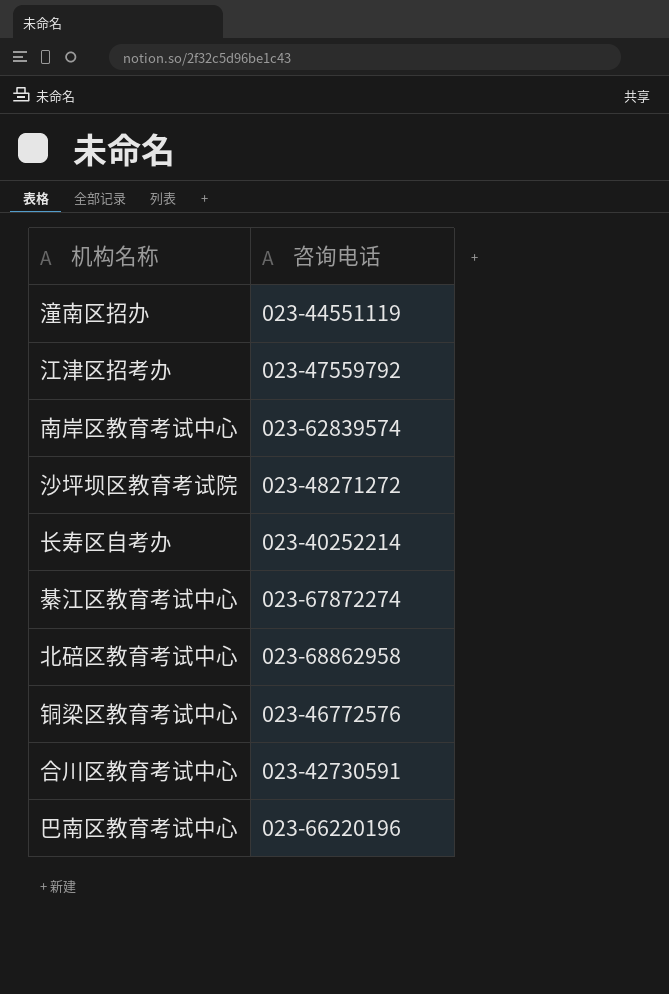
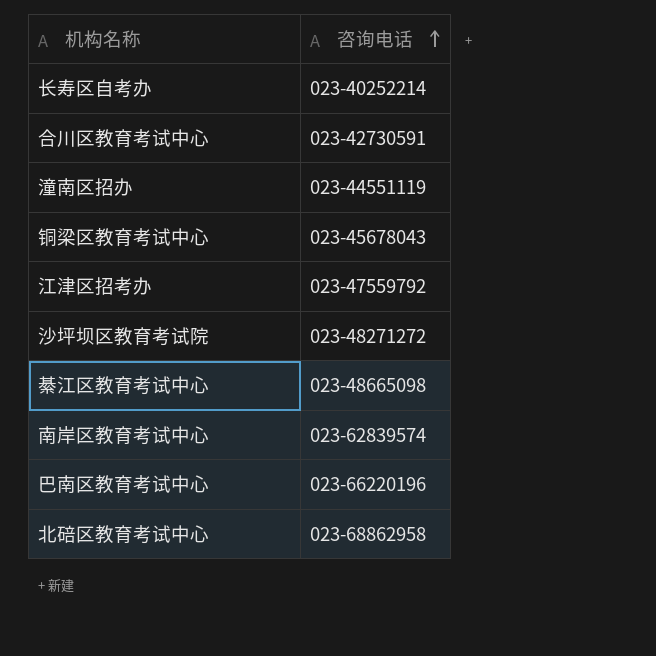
row order: none -> 咨询电话 ascending
铜梁区教育考试中心 | 咨询电话: 023-46772576 -> 023-45678043
綦江区教育考试中心 | 咨询电话: 023-67872274 -> 023-48665098

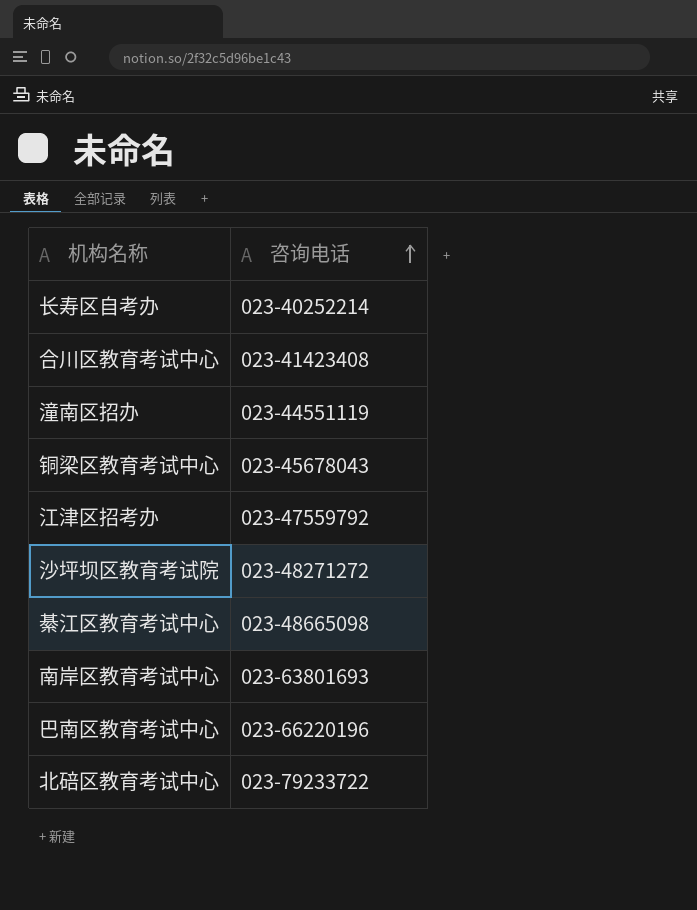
合川区教育考试中心 | 咨询电话: 023-42730591 -> 023-41423408
南岸区教育考试中心 | 咨询电话: 023-62839574 -> 023-63801693
北碚区教育考试中心 | 咨询电话: 023-68862958 -> 023-79233722

